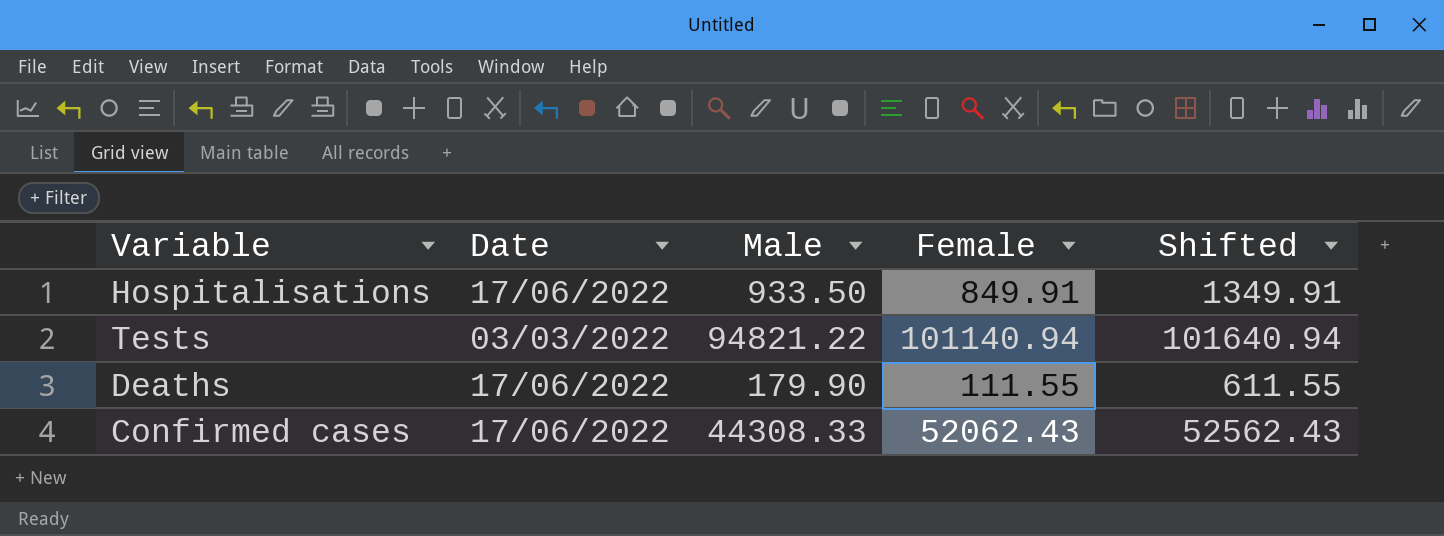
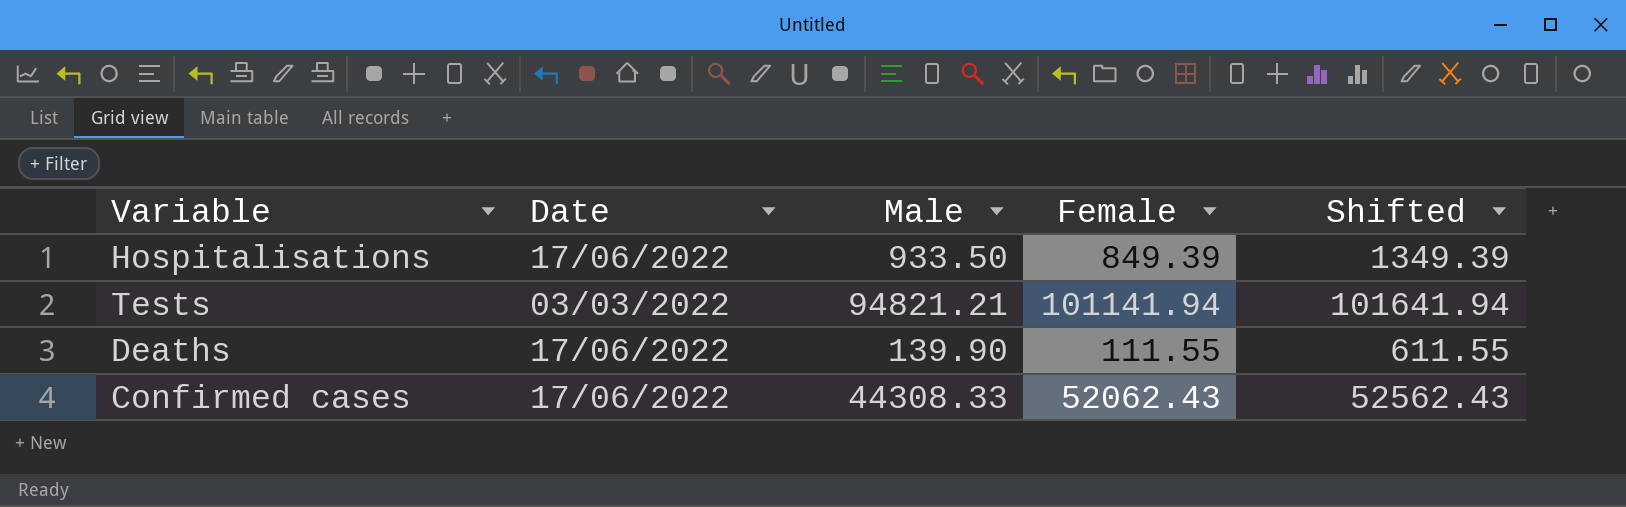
Hospitalisations | Female: 849.91 -> 849.39
Hospitalisations | Shifted: 1349.91 -> 1349.39
Tests | Male: 94821.22 -> 94821.21
Tests | Female: 101140.94 -> 101141.94
Tests | Shifted: 101640.94 -> 101641.94
Deaths | Male: 179.90 -> 139.90

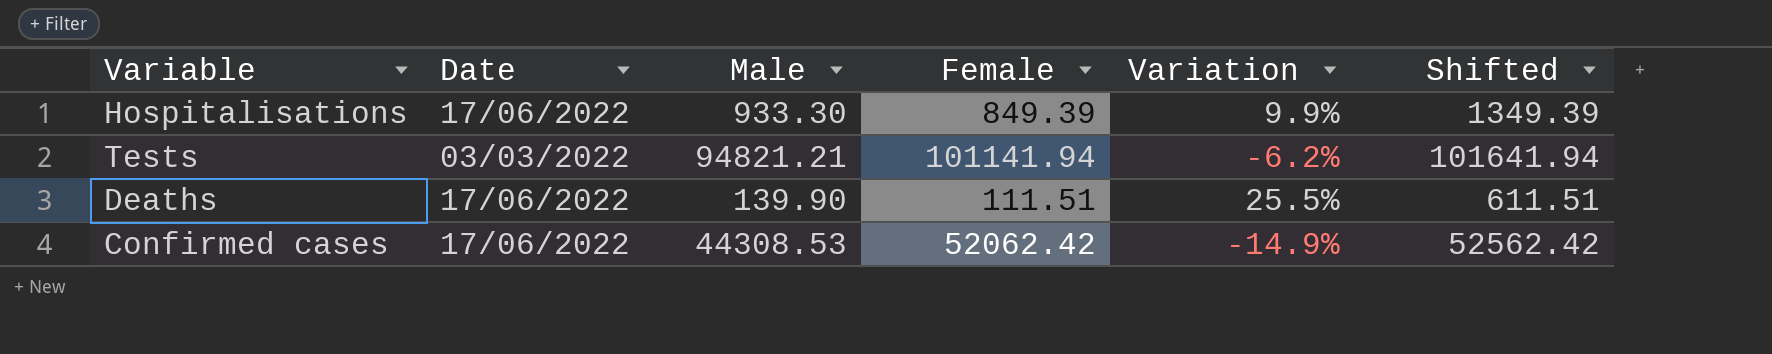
column Variation | formula: none -> ([Male] - [Female]) / [Female]
Hospitalisations | Male: 933.50 -> 933.30
Deaths | Female: 111.55 -> 111.51
Deaths | Shifted: 611.55 -> 611.51
Confirmed cases | Male: 44308.33 -> 44308.53
Confirmed cases | Female: 52062.43 -> 52062.42
Confirmed cases | Shifted: 52562.43 -> 52562.42

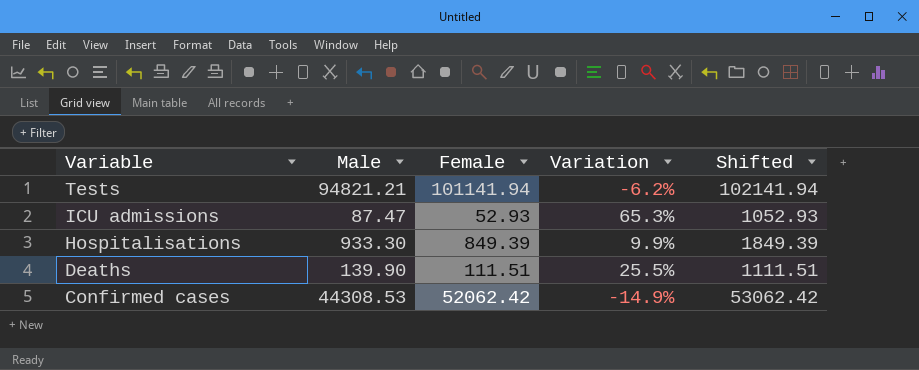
row order: none -> Variable descending
column Date | position: 2 -> none
column Shifted | formula: [Female] + 500 -> [Female] + 1000
row ICU admissions: none -> 87.47 | 52.93 | 65.3% | 1052.93

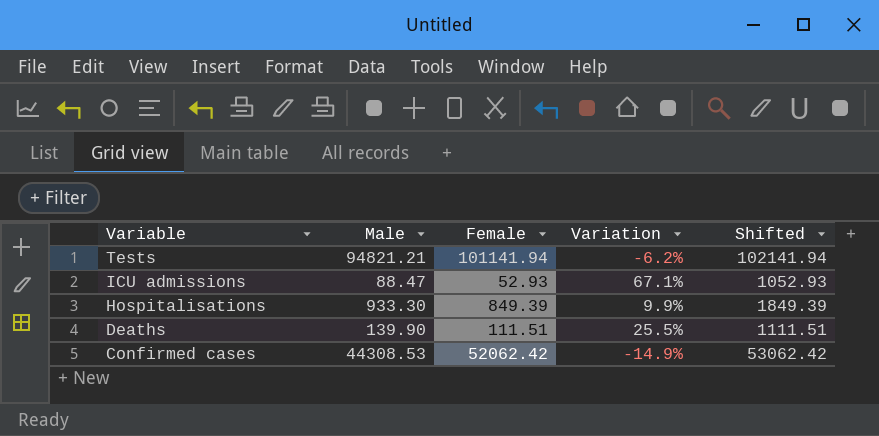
ICU admissions | Male: 87.47 -> 88.47
ICU admissions | Variation: 65.3% -> 67.1%

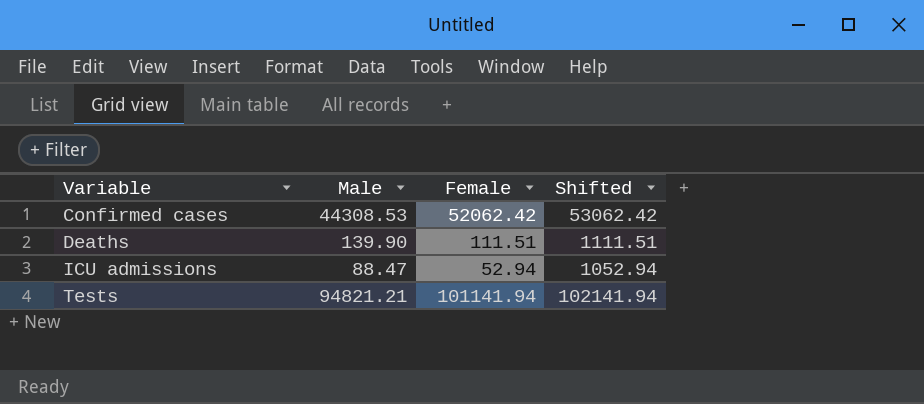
row order: Variable descending -> Variable ascending
column Variation | formula: ([Male] - [Female]) / [Female] -> none
row Hospitalisations: 933.30 | 849.39 | 9.9% | 1849.39 -> none
ICU admissions | Female: 52.93 -> 52.94
ICU admissions | Shifted: 1052.93 -> 1052.94

